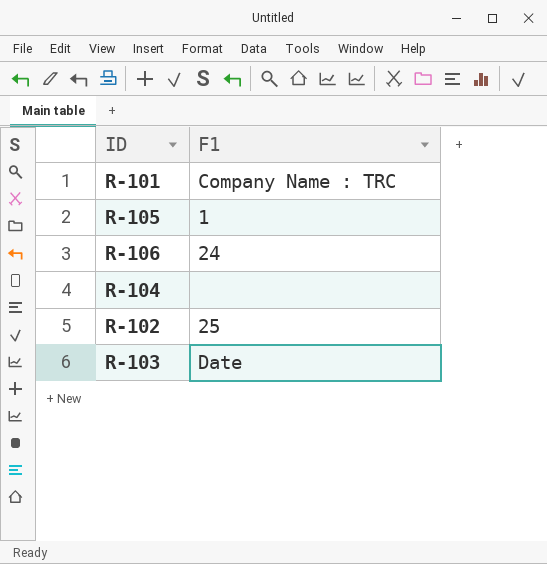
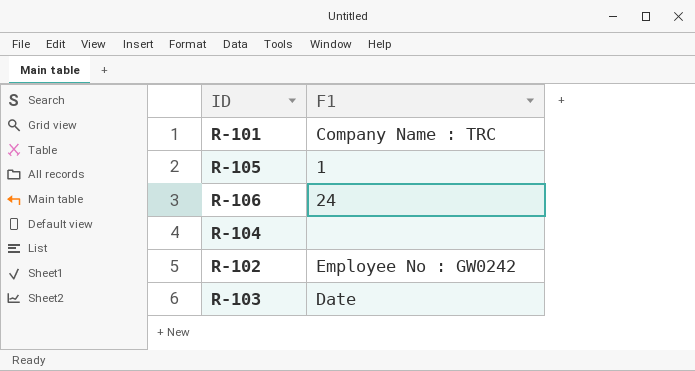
R-102 | F1: 25 -> Employee No : GW0242

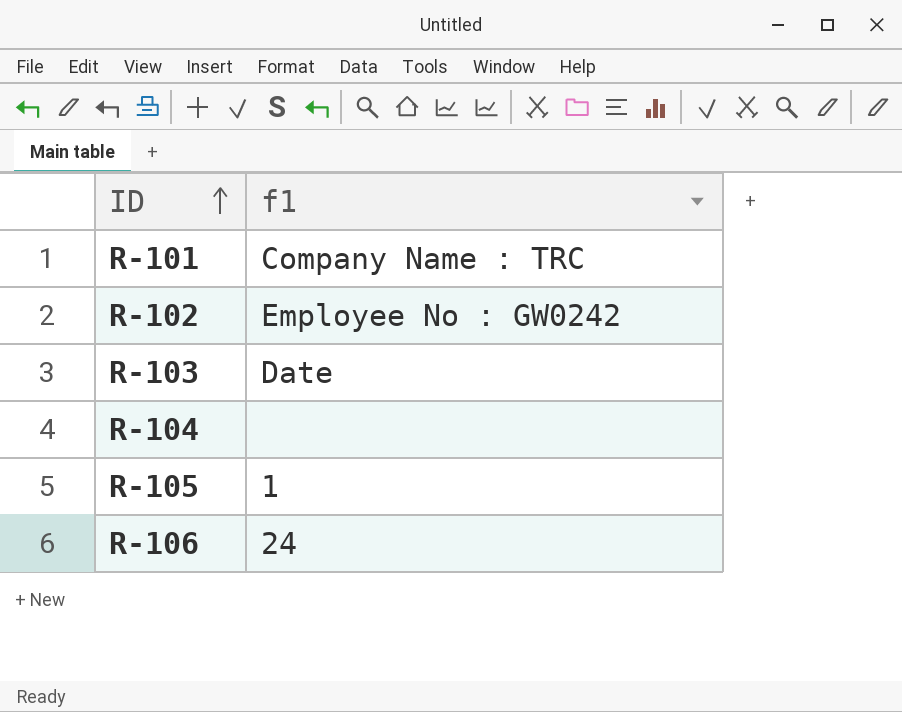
row order: none -> ID ascending
column name: F1 -> f1

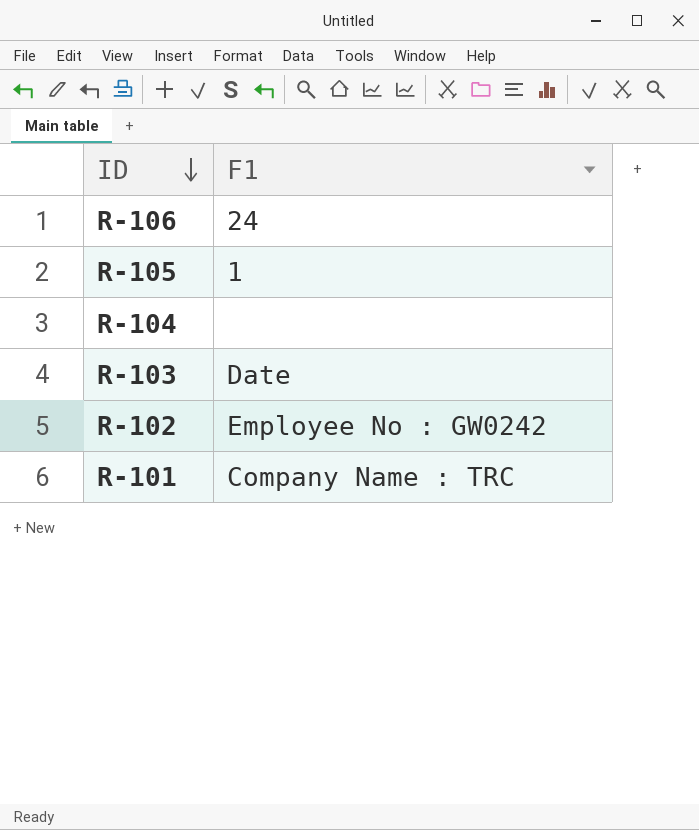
row order: ID ascending -> ID descending
column name: f1 -> F1

